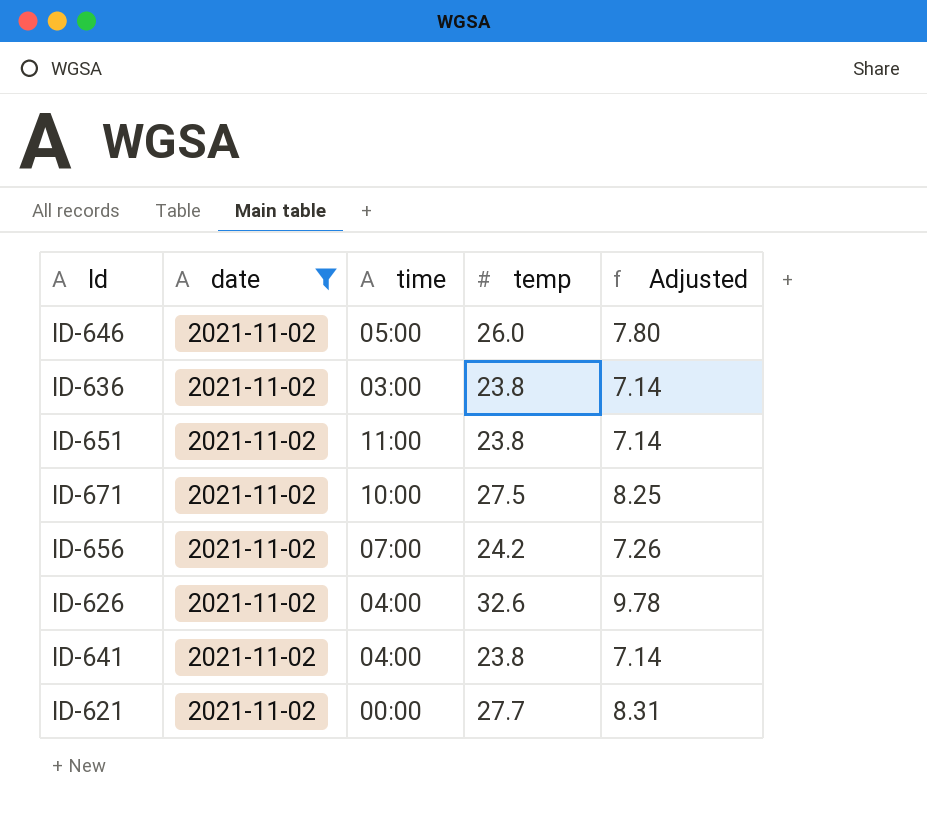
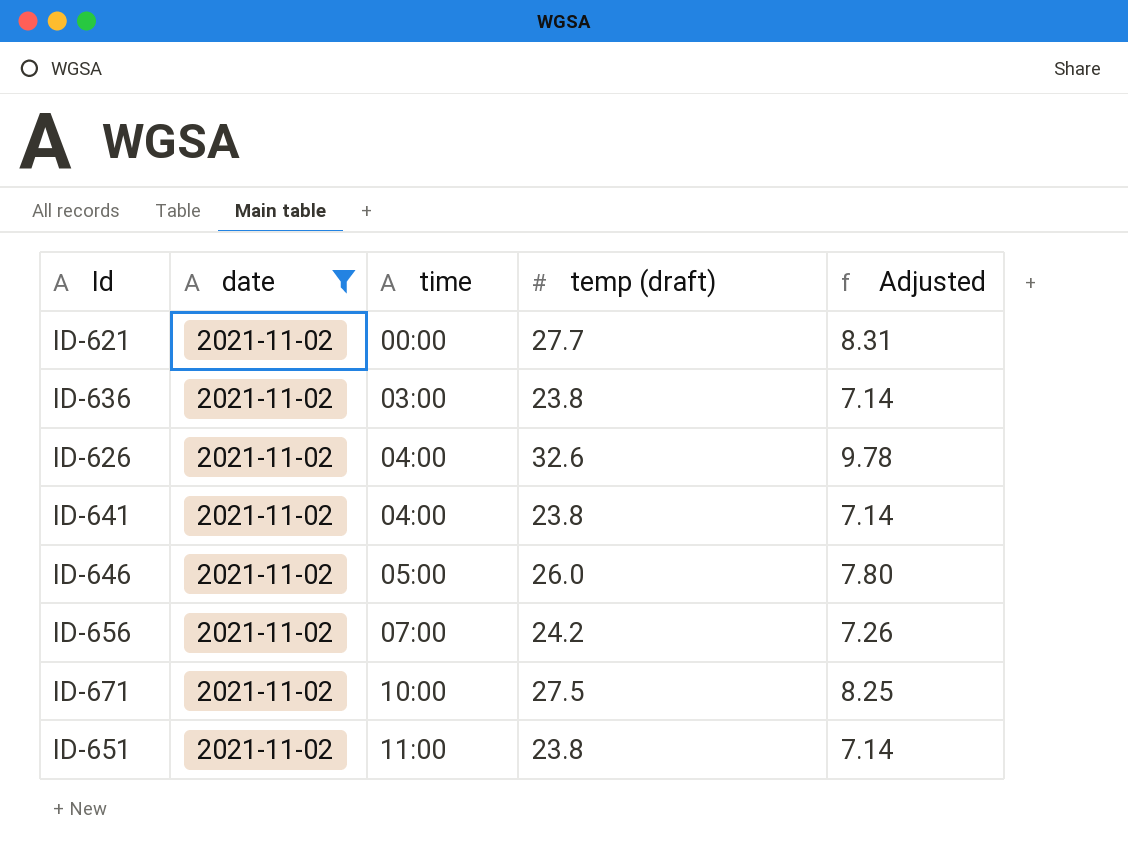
row order: none -> time ascending
column name: temp -> temp (draft)

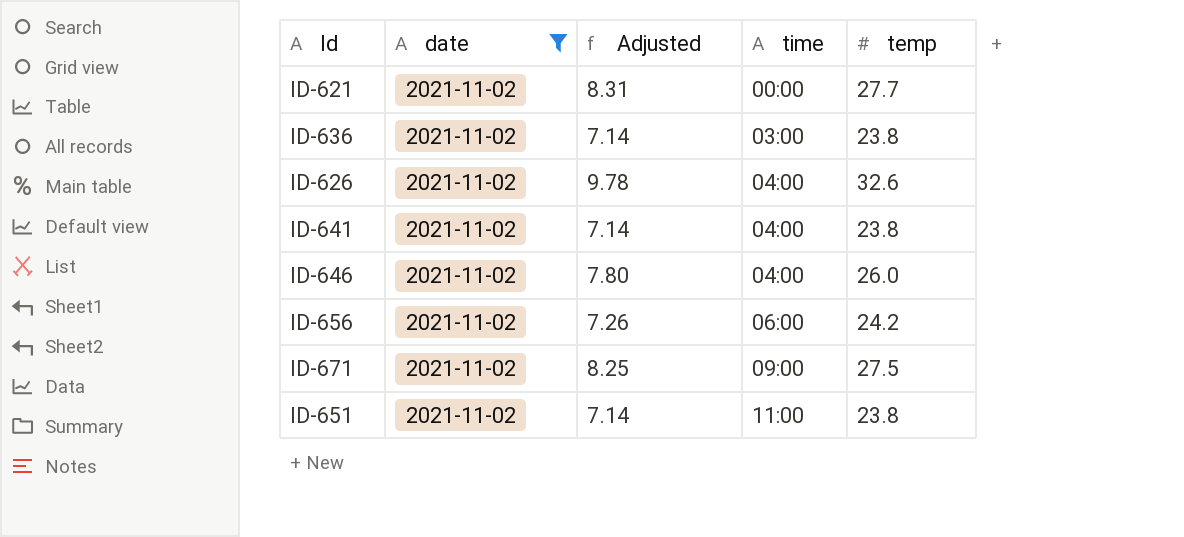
column Adjusted | position: 5 -> 3
column name: temp (draft) -> temp
ID-646 | time: 05:00 -> 04:00
ID-656 | time: 07:00 -> 06:00
ID-671 | time: 10:00 -> 09:00

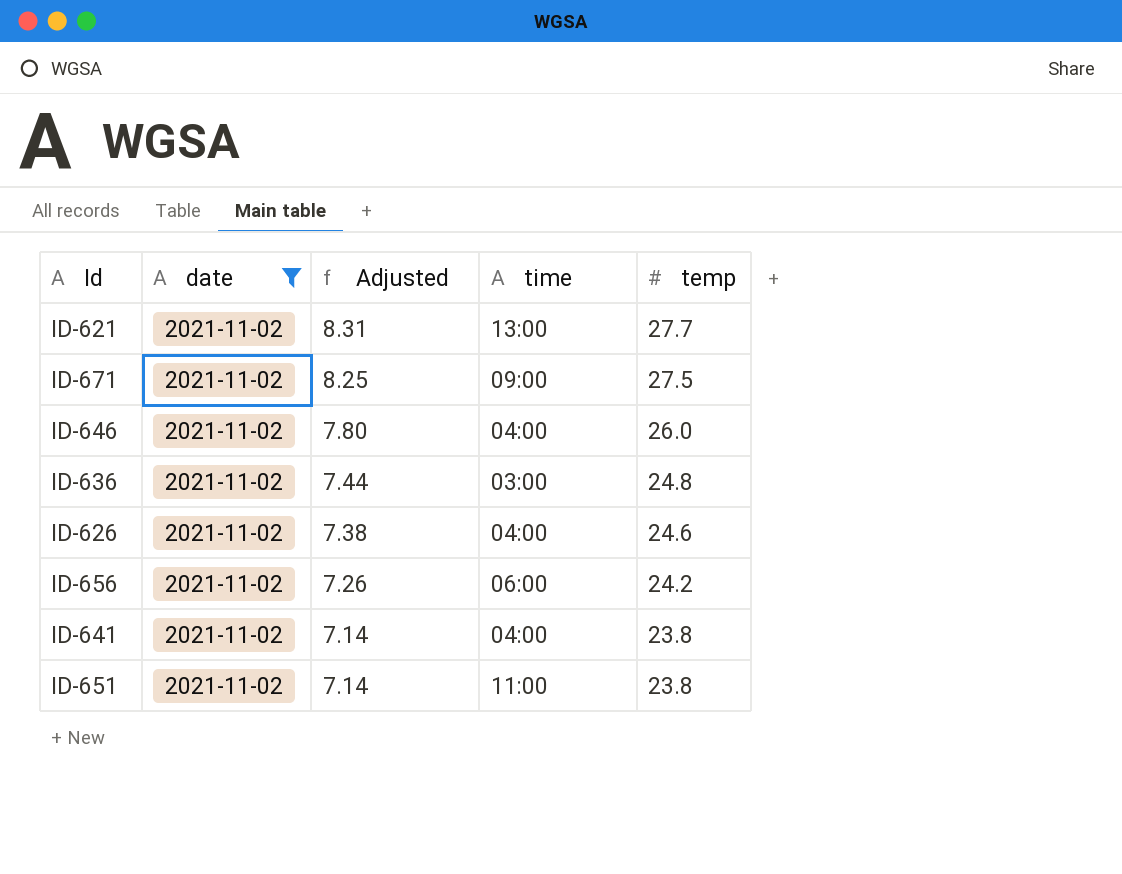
row order: time ascending -> Adjusted descending
ID-621 | time: 00:00 -> 13:00
ID-636 | Adjusted: 7.14 -> 7.44
ID-636 | temp: 23.8 -> 24.8
ID-626 | Adjusted: 9.78 -> 7.38
ID-626 | temp: 32.6 -> 24.6

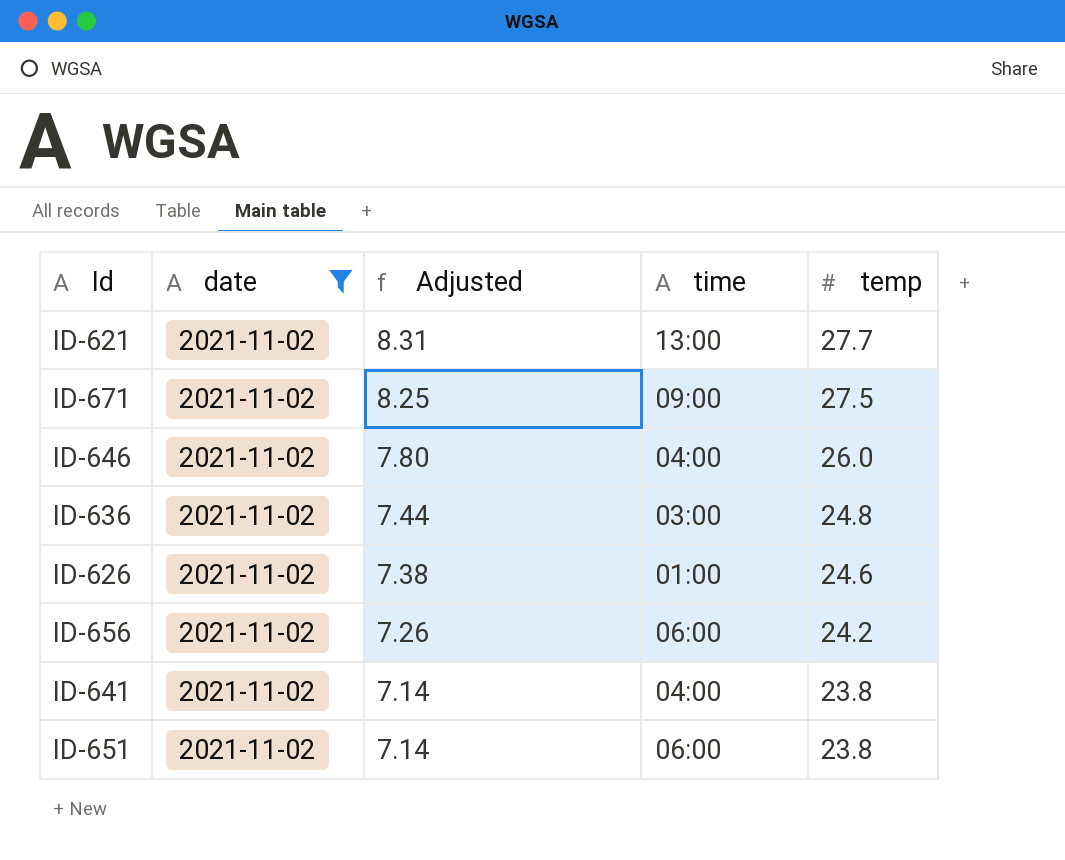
ID-626 | time: 04:00 -> 01:00
ID-651 | time: 11:00 -> 06:00

